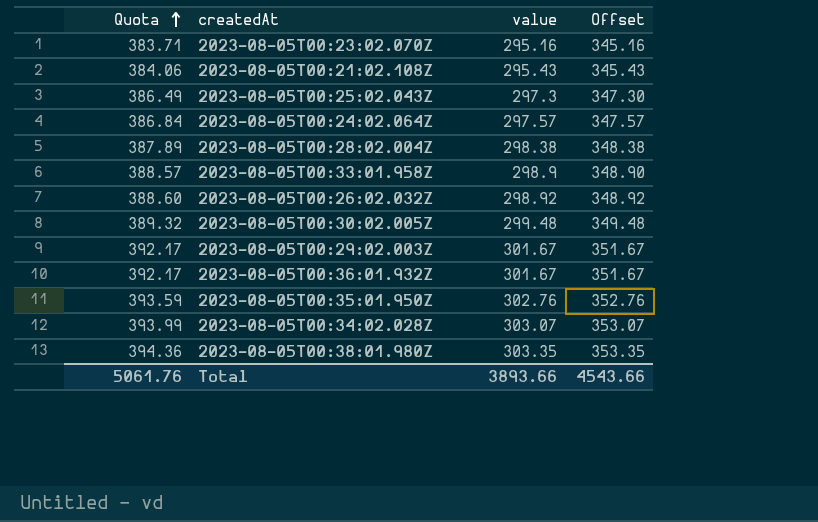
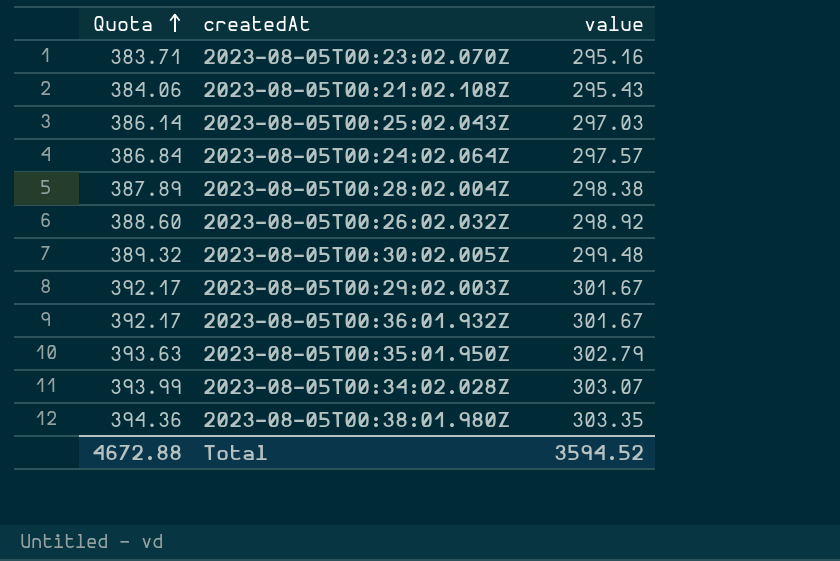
column Offset | formula: [value] + 50 -> none
row 2023-08-05T00:33:01.958Z: 388.57 | 298.9 | 348.90 -> none
2023-08-05T00:25:02.043Z | Quota: 386.49 -> 386.14
2023-08-05T00:25:02.043Z | value: 297.3 -> 297.03
2023-08-05T00:35:01.950Z | Quota: 393.59 -> 393.63
2023-08-05T00:35:01.950Z | value: 302.76 -> 302.79
Total | Quota: 5061.76 -> 4672.88
Total | value: 3893.66 -> 3594.52

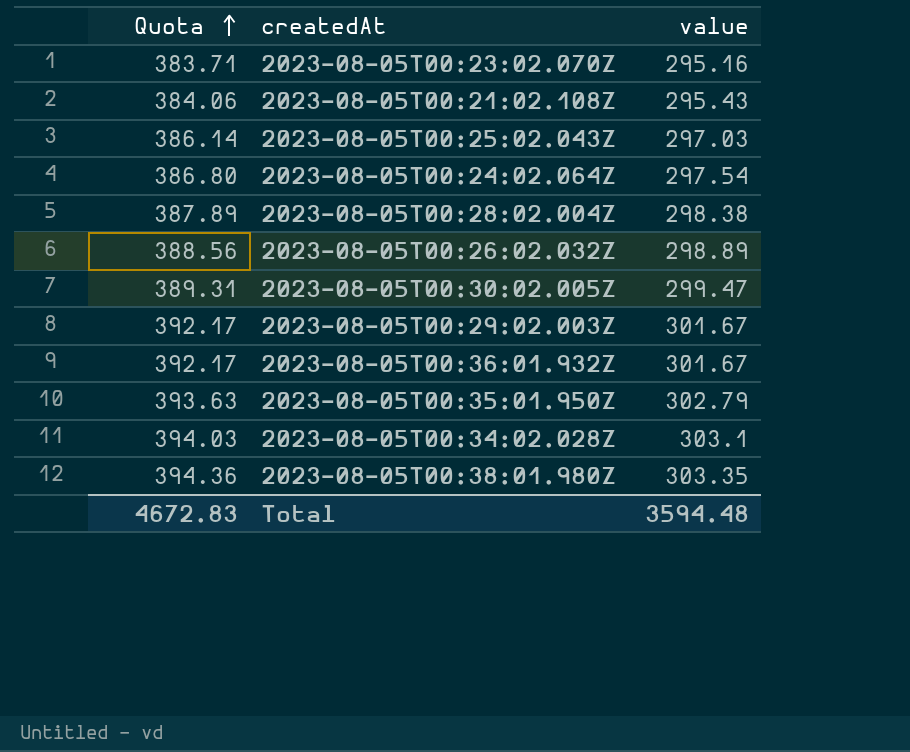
2023-08-05T00:24:02.064Z | Quota: 386.84 -> 386.80
2023-08-05T00:24:02.064Z | value: 297.57 -> 297.54
2023-08-05T00:26:02.032Z | Quota: 388.60 -> 388.56
2023-08-05T00:26:02.032Z | value: 298.92 -> 298.89
2023-08-05T00:30:02.005Z | Quota: 389.32 -> 389.31
2023-08-05T00:30:02.005Z | value: 299.48 -> 299.47
2023-08-05T00:34:02.028Z | Quota: 393.99 -> 394.03
2023-08-05T00:34:02.028Z | value: 303.07 -> 303.1
Total | Quota: 4672.88 -> 4672.83
Total | value: 3594.52 -> 3594.48

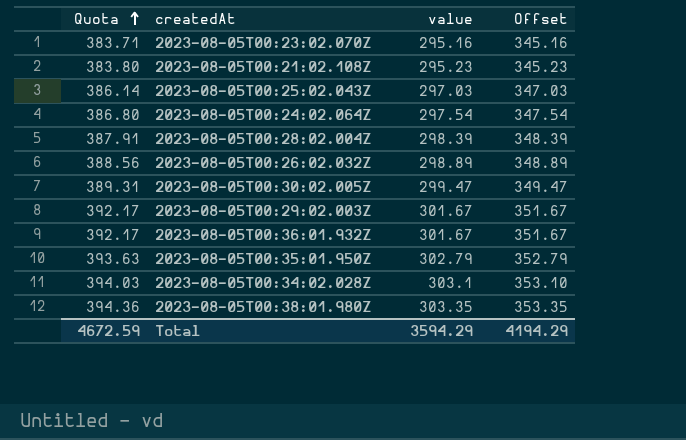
column Offset | formula: none -> [value] + 50
2023-08-05T00:21:02.108Z | Quota: 384.06 -> 383.80
2023-08-05T00:21:02.108Z | value: 295.43 -> 295.23
2023-08-05T00:28:02.004Z | Quota: 387.89 -> 387.91
2023-08-05T00:28:02.004Z | value: 298.38 -> 298.39
Total | Quota: 4672.83 -> 4672.59
Total | value: 3594.48 -> 3594.29

